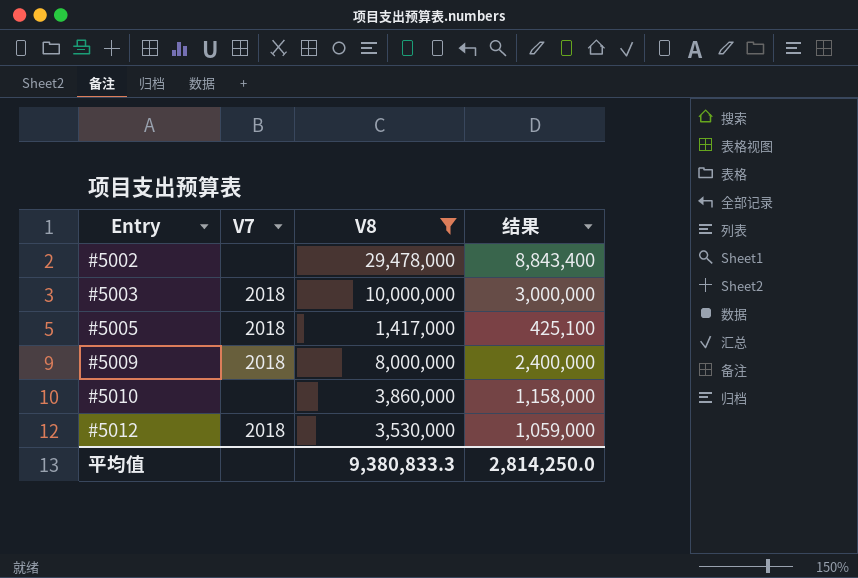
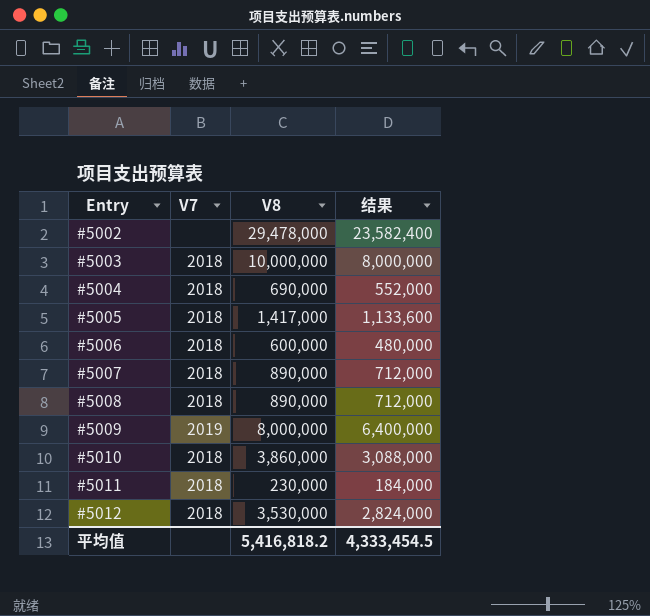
filter: V8 >= 1,417,000 -> none
column 结果 | formula: [V8] * 0.3 -> [V8] * 0.8
#5009 | V7: 2018 -> 2019
#5010 | V7: none -> 2018
平均值 | V8: 9,380,833.3 -> 5,416,818.2
平均值 | 结果: 2,814,250.0 -> 4,333,454.5

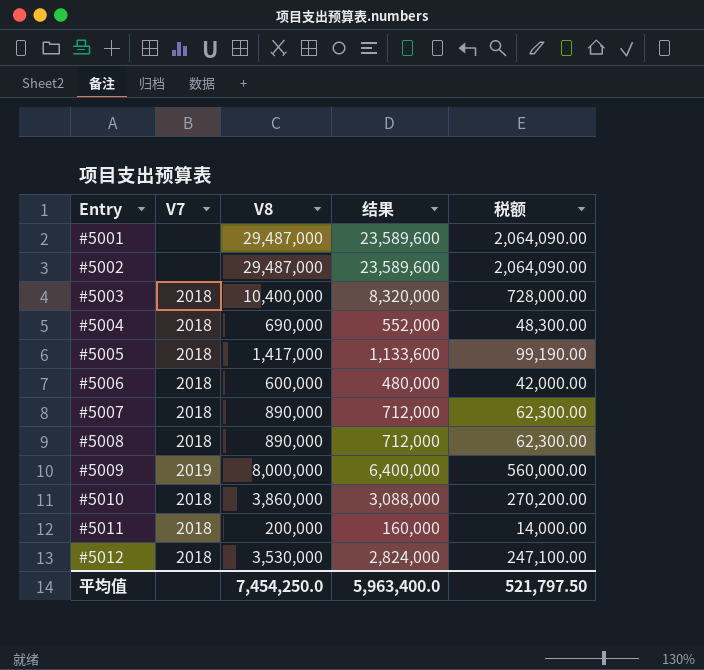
column 税额 | formula: none -> [V8] * 0.07
row #5001: none -> none | 29,487,000 | 23,589,600 | 2,064,090.00
#5002 | V8: 29,478,000 -> 29,487,000
#5002 | 结果: 23,582,400 -> 23,589,600
#5003 | V8: 10,000,000 -> 10,400,000
#5003 | 结果: 8,000,000 -> 8,320,000
#5011 | V8: 230,000 -> 200,000
#5011 | 结果: 184,000 -> 160,000
平均值 | V8: 5,416,818.2 -> 7,454,250.0
平均值 | 结果: 4,333,454.5 -> 5,963,400.0

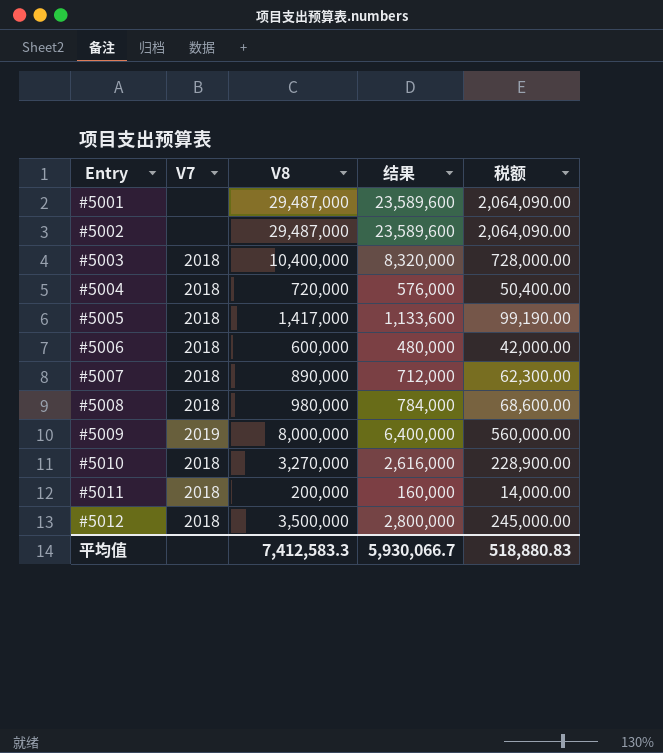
#5004 | V8: 690,000 -> 720,000
#5004 | 结果: 552,000 -> 576,000
#5004 | 税额: 48,300.00 -> 50,400.00
#5008 | V8: 890,000 -> 980,000
#5008 | 结果: 712,000 -> 784,000
#5008 | 税额: 62,300.00 -> 68,600.00
#5010 | V8: 3,860,000 -> 3,270,000
#5010 | 结果: 3,088,000 -> 2,616,000
#5010 | 税额: 270,200.00 -> 228,900.00
#5012 | V8: 3,530,000 -> 3,500,000
#5012 | 结果: 2,824,000 -> 2,800,000
#5012 | 税额: 247,100.00 -> 245,000.00
平均值 | V8: 7,454,250.0 -> 7,412,583.3
平均值 | 结果: 5,963,400.0 -> 5,930,066.7
平均值 | 税额: 521,797.50 -> 518,880.83

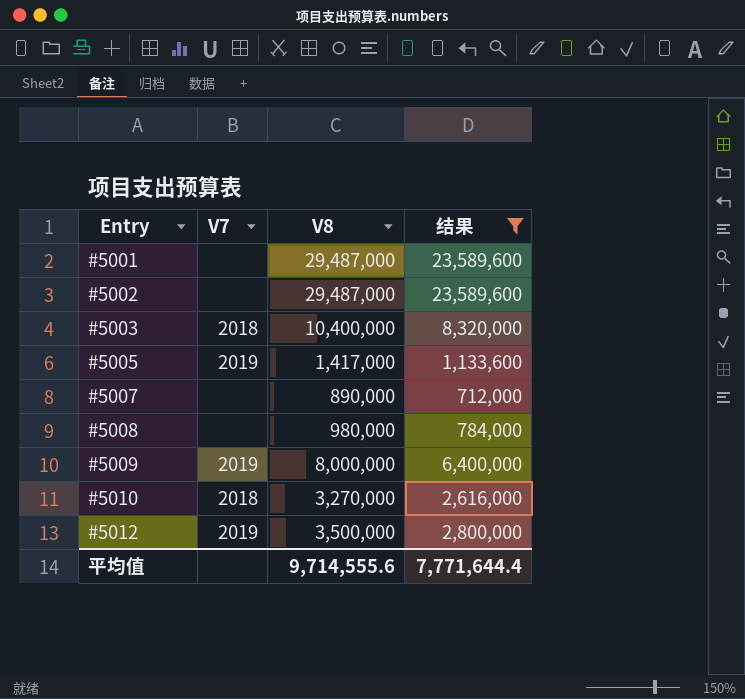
filter: none -> 结果 >= 712,000
column 税额 | formula: [V8] * 0.07 -> none
#5005 | V7: 2018 -> 2019
#5007 | V7: 2018 -> none
#5008 | V7: 2018 -> none
#5012 | V7: 2018 -> 2019
平均值 | V8: 7,412,583.3 -> 9,714,555.6
平均值 | 结果: 5,930,066.7 -> 7,771,644.4

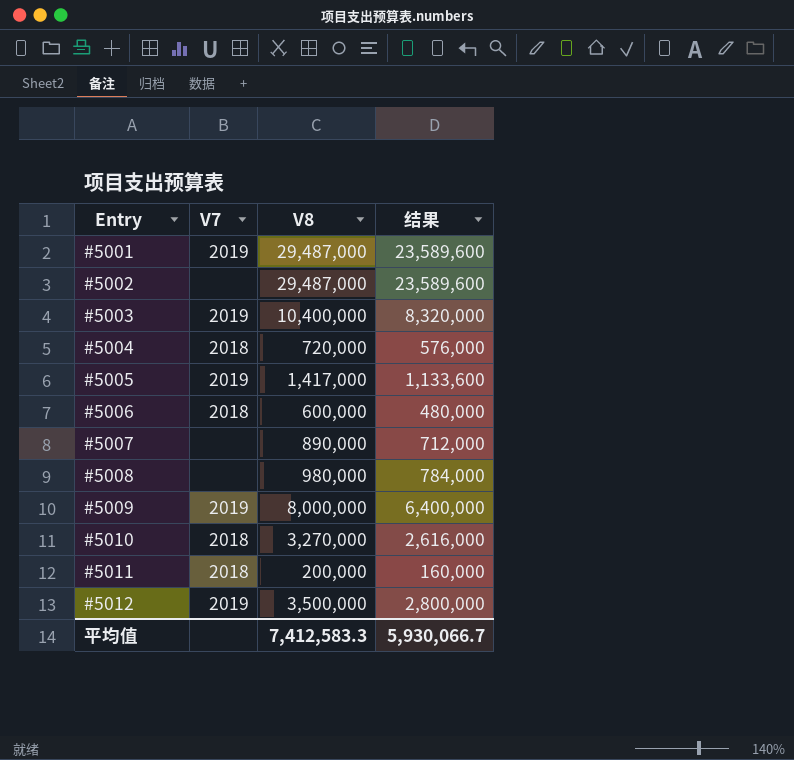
filter: 结果 >= 712,000 -> none
#5001 | V7: none -> 2019
#5003 | V7: 2018 -> 2019
平均值 | V8: 9,714,555.6 -> 7,412,583.3
平均值 | 结果: 7,771,644.4 -> 5,930,066.7

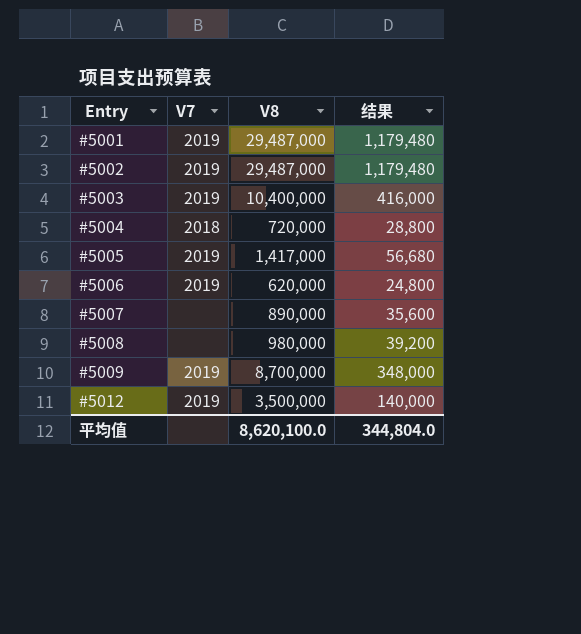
column 结果 | formula: [V8] * 0.8 -> [V8] * 0.04
row #5010: 2018 | 3,270,000 | 2,616,000 -> none
row #5011: 2018 | 200,000 | 160,000 -> none
#5002 | V7: none -> 2019
#5006 | V7: 2018 -> 2019
#5006 | V8: 600,000 -> 620,000
#5009 | V8: 8,000,000 -> 8,700,000
平均值 | V8: 7,412,583.3 -> 8,620,100.0
平均值 | 结果: 5,930,066.7 -> 344,804.0

